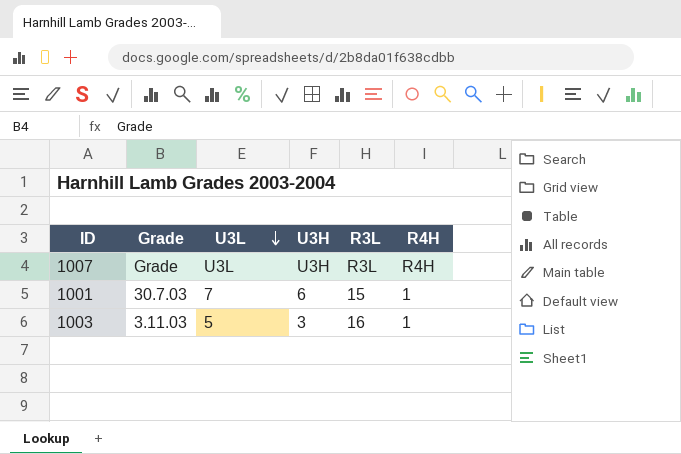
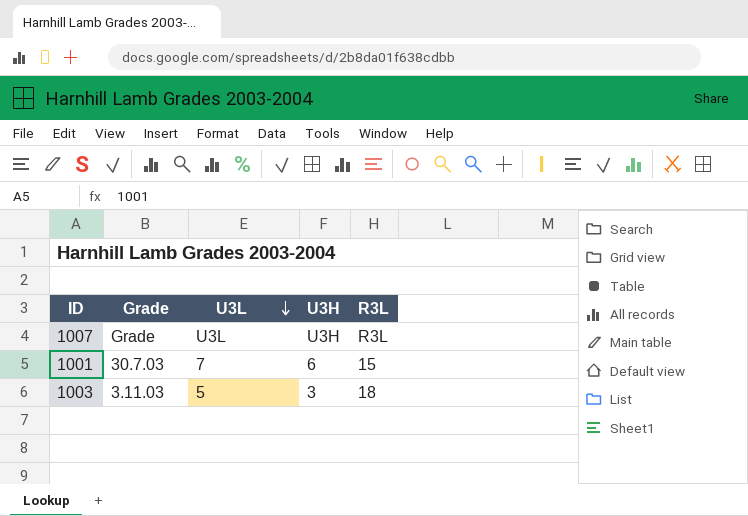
column R4H | position: 6 -> none
1003 | R3L: 16 -> 18

